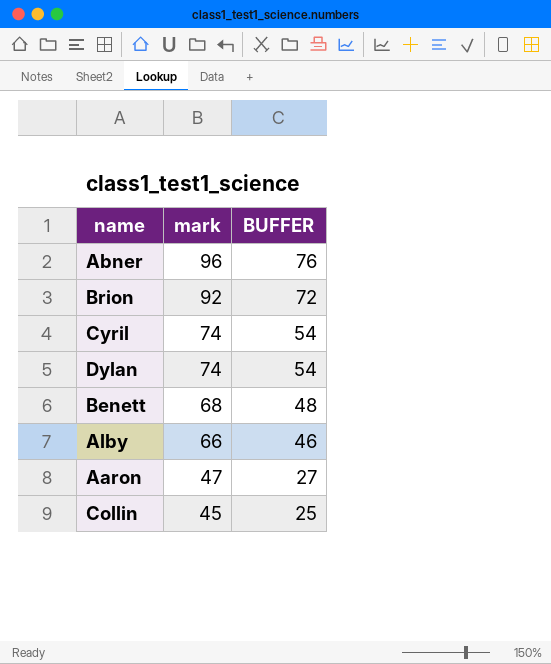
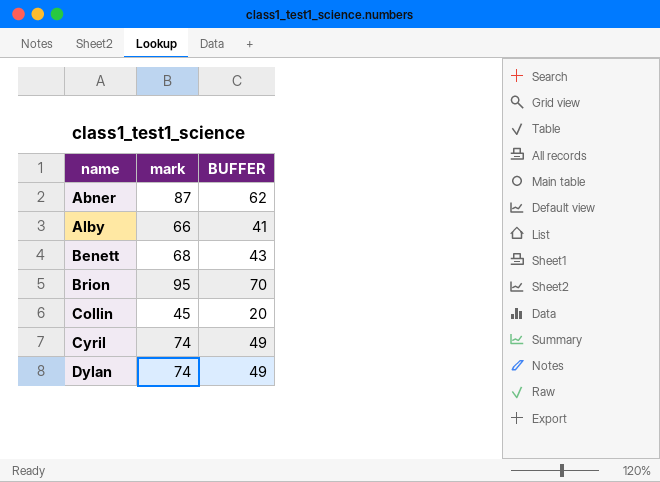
row order: mark descending -> name ascending
column BUFFER | formula: [mark] - 20 -> [mark] - 25
row Aaron: 47 | 27 -> none
Abner | mark: 96 -> 87
Brion | mark: 92 -> 95

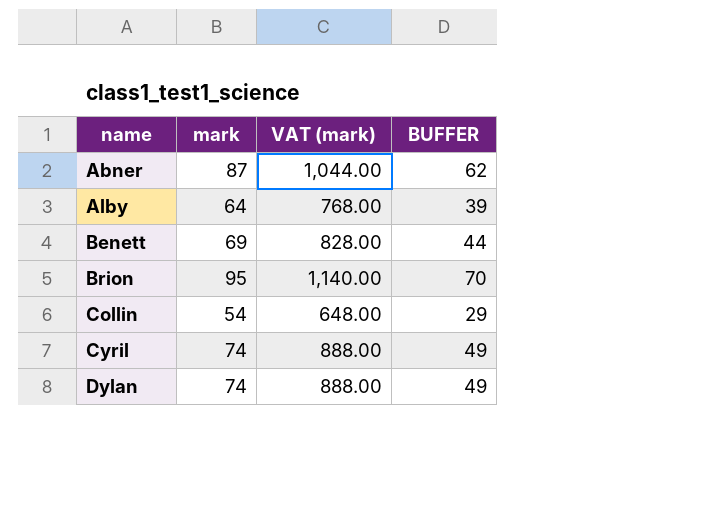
column VAT (mark) | formula: none -> [mark] * 12
Alby | mark: 66 -> 64
Alby | BUFFER: 41 -> 39
Benett | mark: 68 -> 69
Benett | BUFFER: 43 -> 44
Collin | mark: 45 -> 54
Collin | BUFFER: 20 -> 29

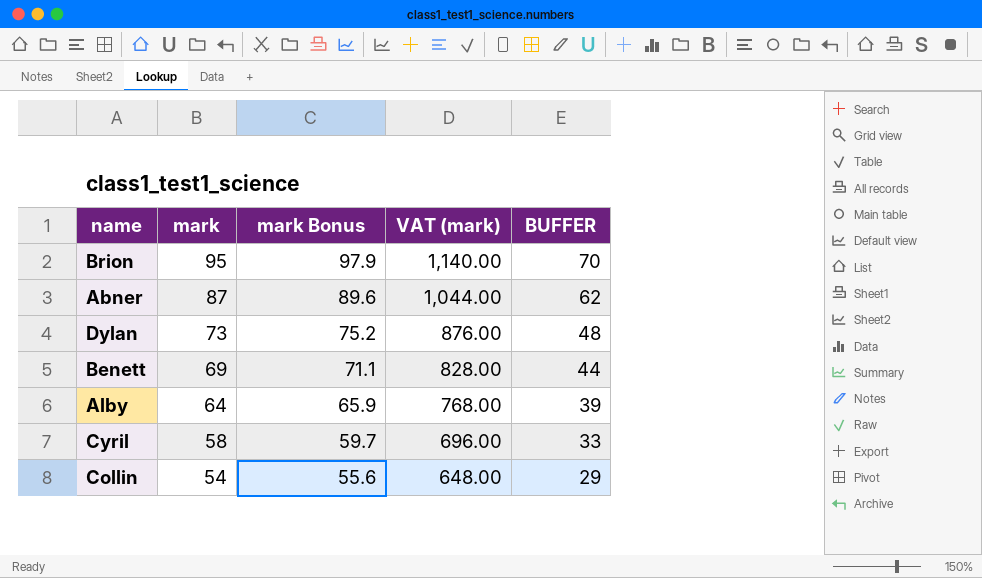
row order: name ascending -> mark descending
column mark Bonus | formula: none -> [mark] * 1.03
Dylan | mark: 74 -> 73
Dylan | VAT (mark): 888.00 -> 876.00
Dylan | BUFFER: 49 -> 48
Cyril | mark: 74 -> 58
Cyril | VAT (mark): 888.00 -> 696.00
Cyril | BUFFER: 49 -> 33

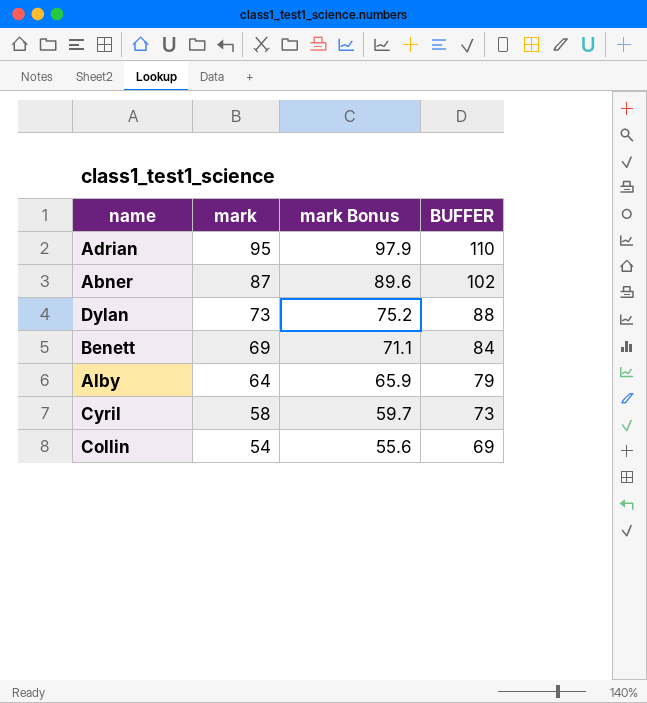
column VAT (mark) | formula: [mark] * 12 -> none
column BUFFER | formula: [mark] - 25 -> [mark] + 15
row Brion: 95 | 97.9 | 1,140.00 | 70 -> none
row Adrian: none -> 95 | 97.9 | 110

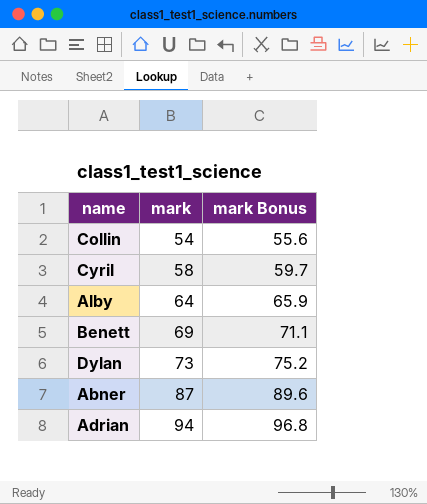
row order: mark descending -> mark ascending
column BUFFER | formula: [mark] + 15 -> none
Adrian | mark: 95 -> 94
Adrian | mark Bonus: 97.9 -> 96.8

